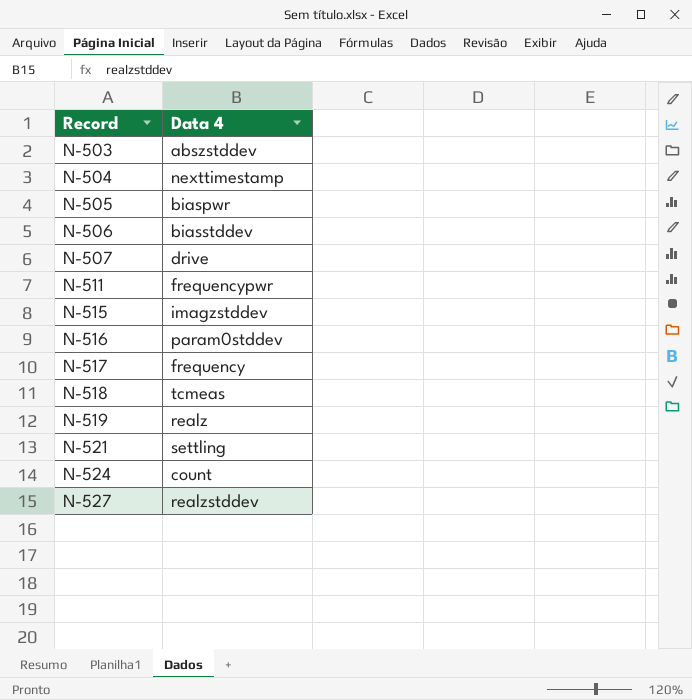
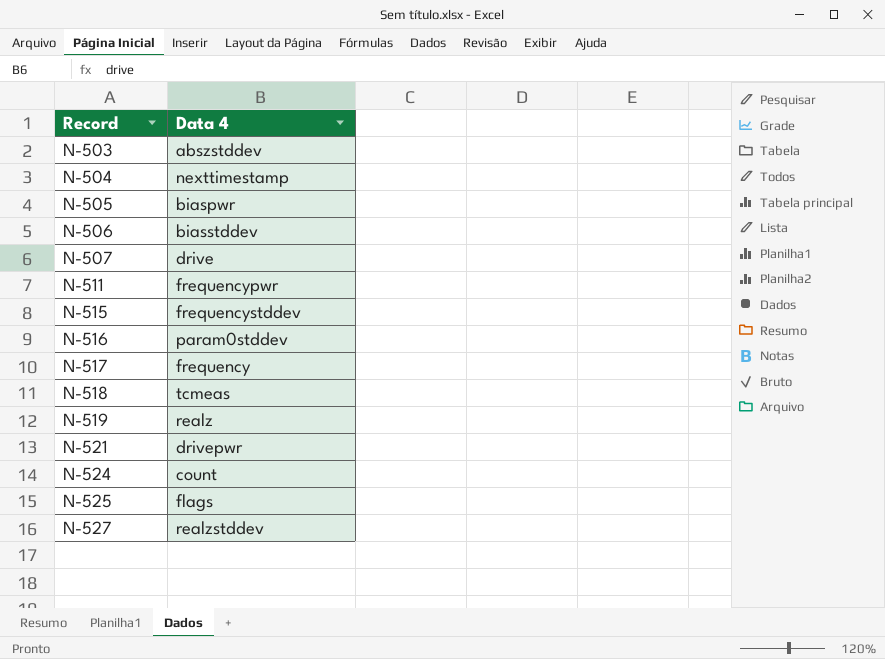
N-515 | Data 4: imagzstddev -> frequencystddev
N-521 | Data 4: settling -> drivepwr
row N-525: none -> flags

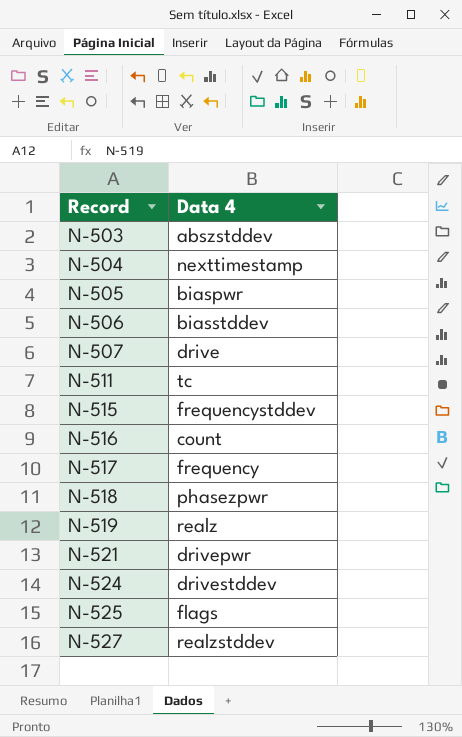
N-511 | Data 4: frequencypwr -> tc
N-516 | Data 4: param0stddev -> count
N-518 | Data 4: tcmeas -> phasezpwr
N-524 | Data 4: count -> drivestddev

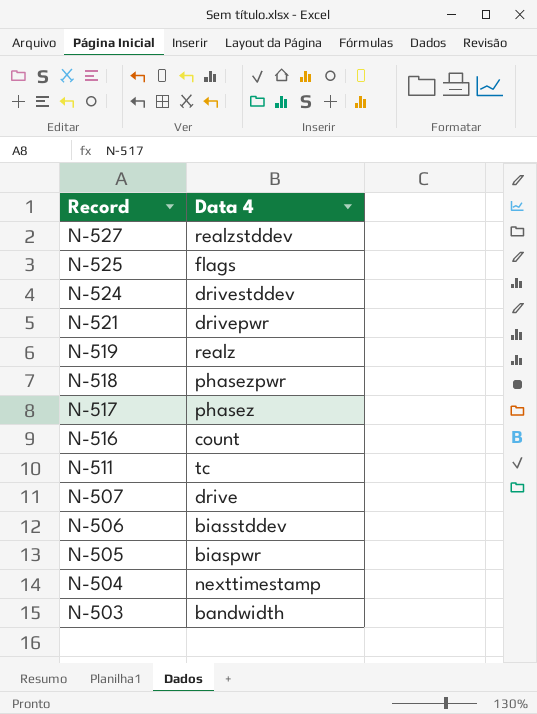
row order: Record ascending -> Record descending
row N-515: frequencystddev -> none
N-517 | Data 4: frequency -> phasez
N-503 | Data 4: abszstddev -> bandwidth

